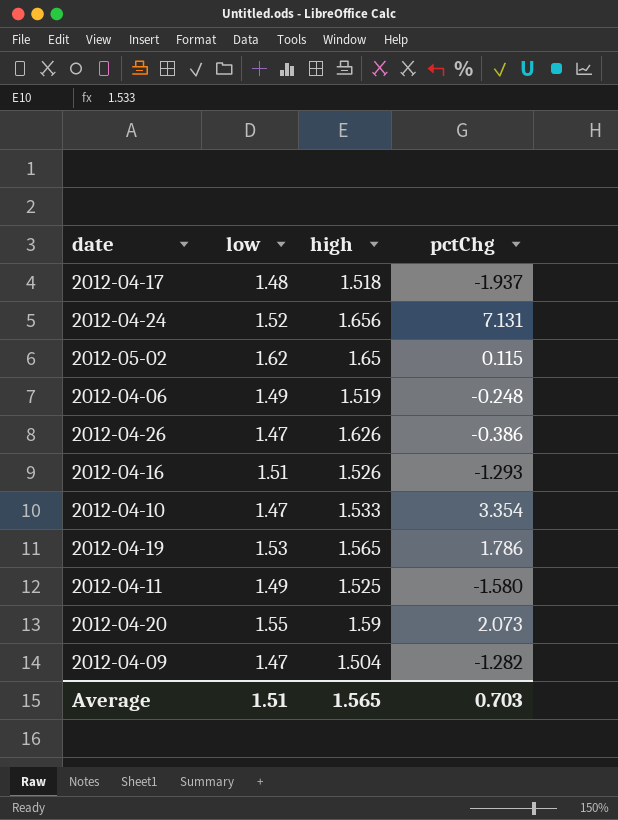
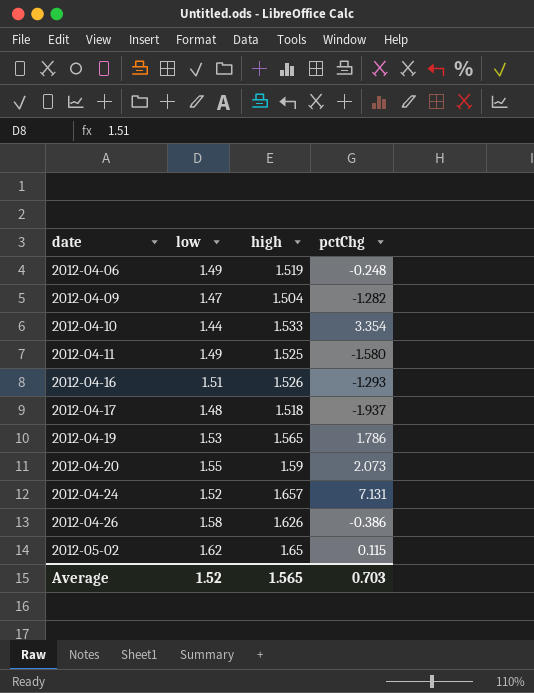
row order: none -> date ascending
2012-04-10 | low: 1.47 -> 1.44
2012-04-24 | high: 1.656 -> 1.657
2012-04-26 | low: 1.47 -> 1.58
Average | low: 1.51 -> 1.52

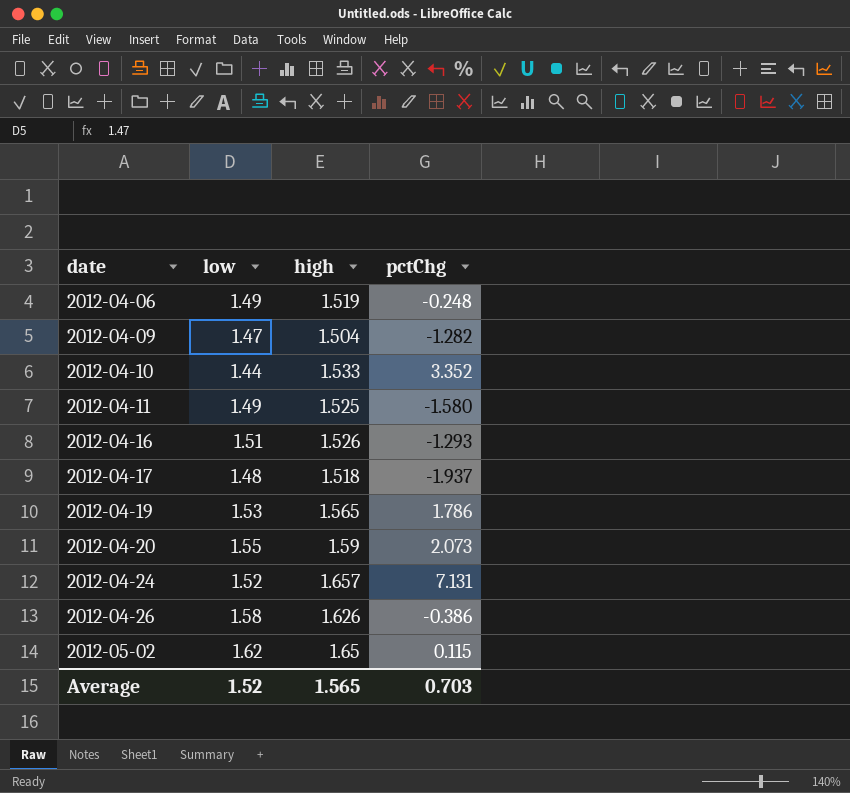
2012-04-10 | pctChg: 3.354 -> 3.352

